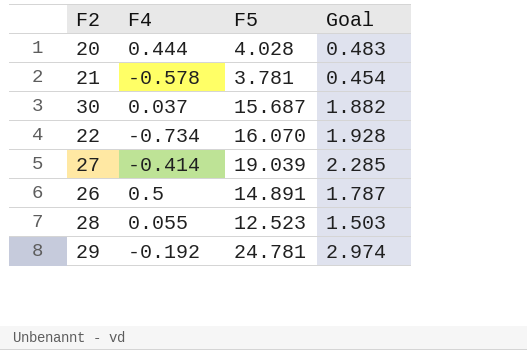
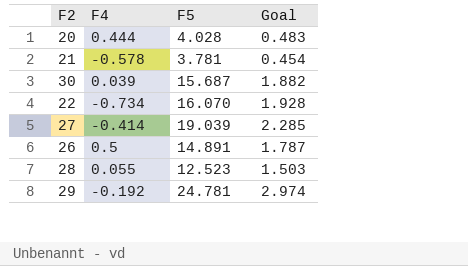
30 | F4: 0.037 -> 0.039

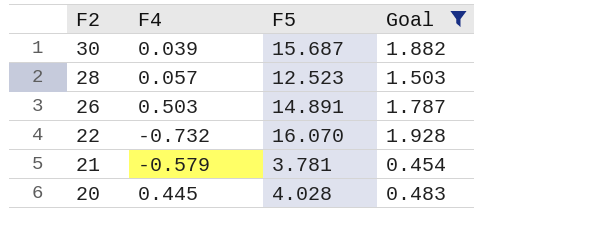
filter: none -> Goal <= 1.928
row order: none -> F2 descending
28 | F4: 0.055 -> 0.057
26 | F4: 0.5 -> 0.503
22 | F4: -0.734 -> -0.732
21 | F4: -0.578 -> -0.579
20 | F4: 0.444 -> 0.445

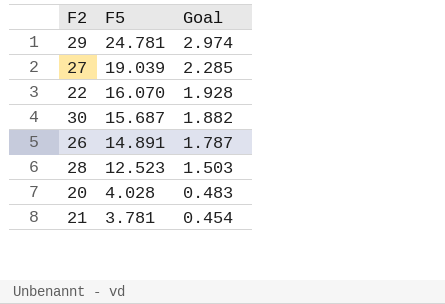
filter: Goal <= 1.928 -> none
row order: F2 descending -> F5 descending
column F4 | position: 2 -> none

